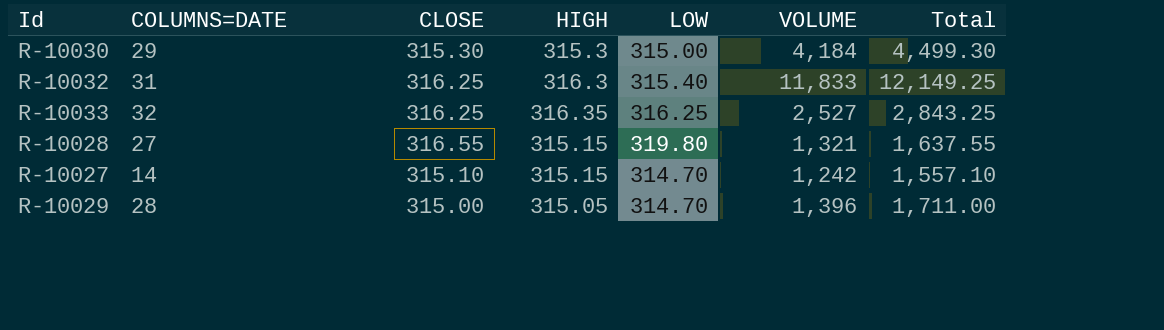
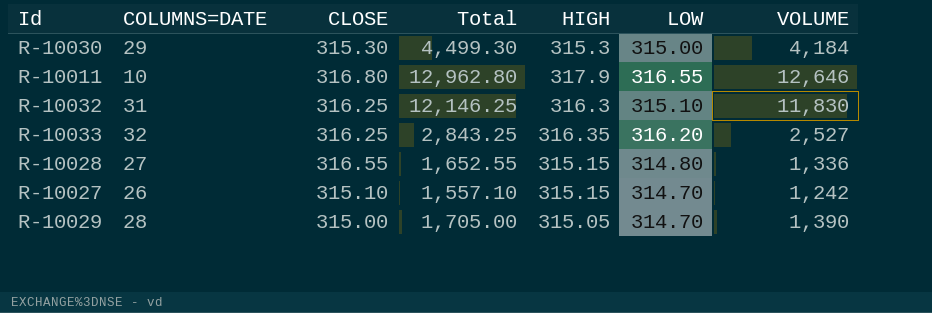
column Total | position: 7 -> 4
row R-10011: none -> 10 | 316.80 | 12,962.80 | 317.9 | 316.55 | 12,646
R-10032 | Total: 12,149.25 -> 12,146.25
R-10032 | LOW: 315.40 -> 315.10
R-10032 | VOLUME: 11,833 -> 11,830
R-10033 | LOW: 316.25 -> 316.20
R-10028 | Total: 1,637.55 -> 1,652.55
R-10028 | LOW: 319.80 -> 314.80
R-10028 | VOLUME: 1,321 -> 1,336
R-10027 | COLUMNS=DATE: 14 -> 26
R-10029 | Total: 1,711.00 -> 1,705.00
R-10029 | VOLUME: 1,396 -> 1,390

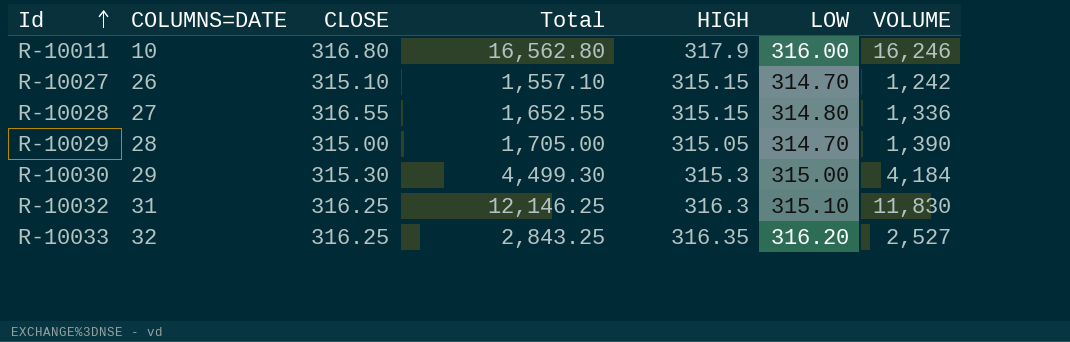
row order: none -> Id ascending
R-10011 | Total: 12,962.80 -> 16,562.80
R-10011 | LOW: 316.55 -> 316.00
R-10011 | VOLUME: 12,646 -> 16,246

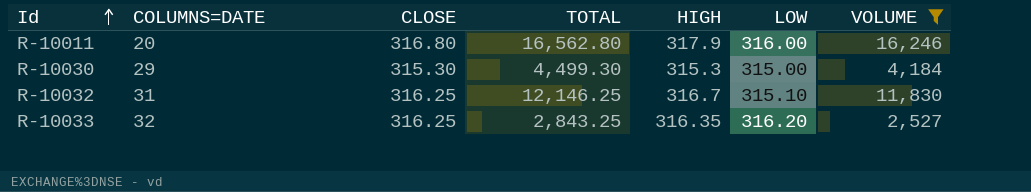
filter: none -> VOLUME >= 2,527
column name: Total -> TOTAL
R-10011 | COLUMNS=DATE: 10 -> 20
R-10032 | HIGH: 316.3 -> 316.7

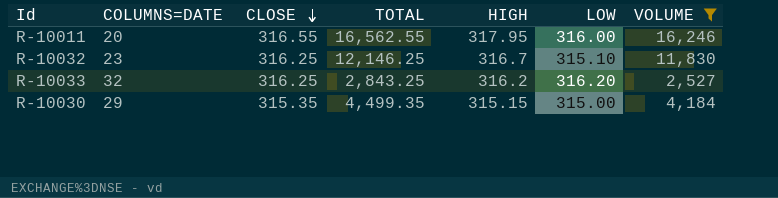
row order: Id ascending -> CLOSE descending
R-10011 | CLOSE: 316.80 -> 316.55
R-10011 | TOTAL: 16,562.80 -> 16,562.55
R-10011 | HIGH: 317.9 -> 317.95
R-10032 | COLUMNS=DATE: 31 -> 23
R-10033 | HIGH: 316.35 -> 316.2
R-10030 | CLOSE: 315.30 -> 315.35
R-10030 | TOTAL: 4,499.30 -> 4,499.35
R-10030 | HIGH: 315.3 -> 315.15

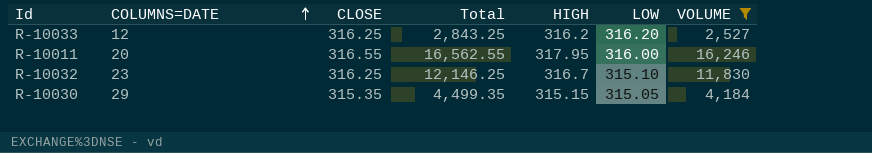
row order: CLOSE descending -> COLUMNS=DATE ascending
column name: TOTAL -> Total
R-10033 | COLUMNS=DATE: 32 -> 12
R-10030 | LOW: 315.00 -> 315.05

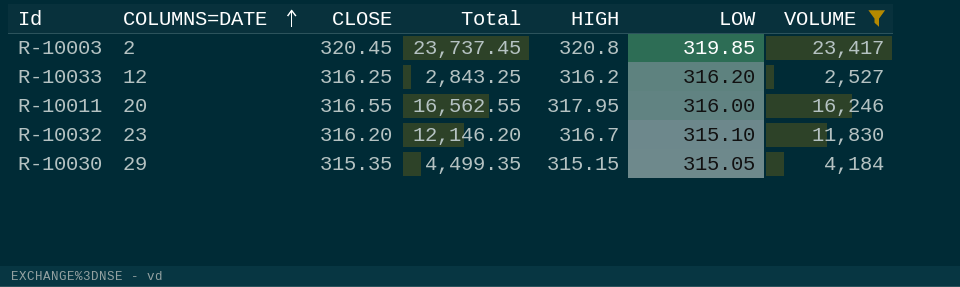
row R-10003: none -> 2 | 320.45 | 23,737.45 | 320.8 | 319.85 | 23,417
R-10032 | CLOSE: 316.25 -> 316.20
R-10032 | Total: 12,146.25 -> 12,146.20

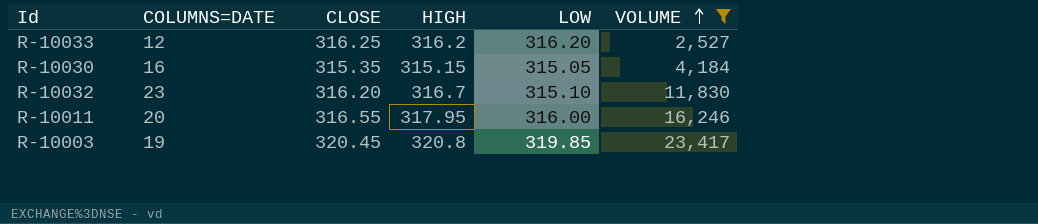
row order: COLUMNS=DATE ascending -> VOLUME ascending
column Total | formula: [CLOSE] + [VOLUME] -> none
R-10030 | COLUMNS=DATE: 29 -> 16
R-10003 | COLUMNS=DATE: 2 -> 19

